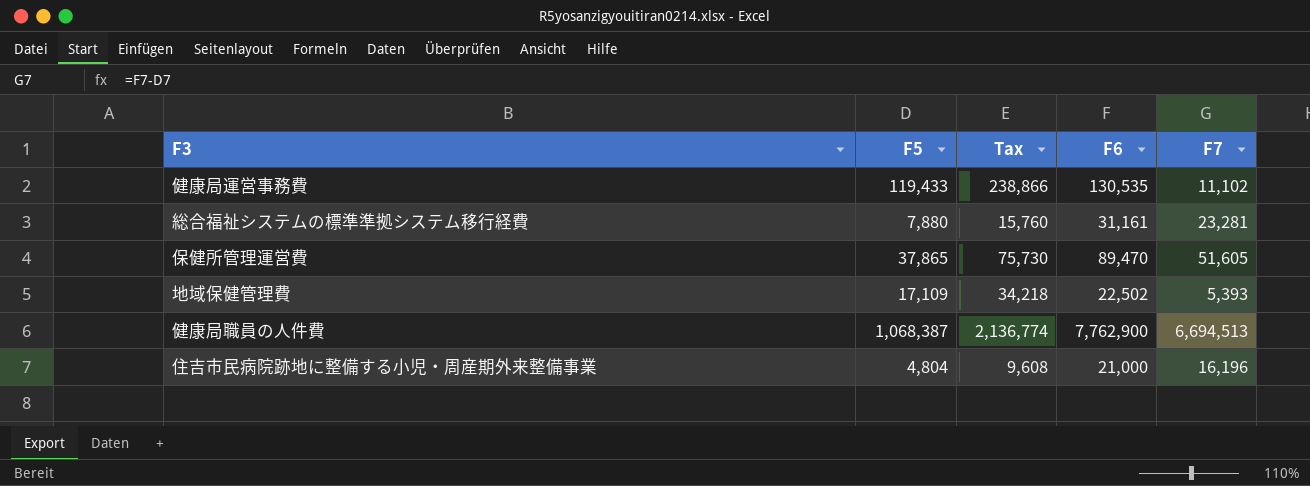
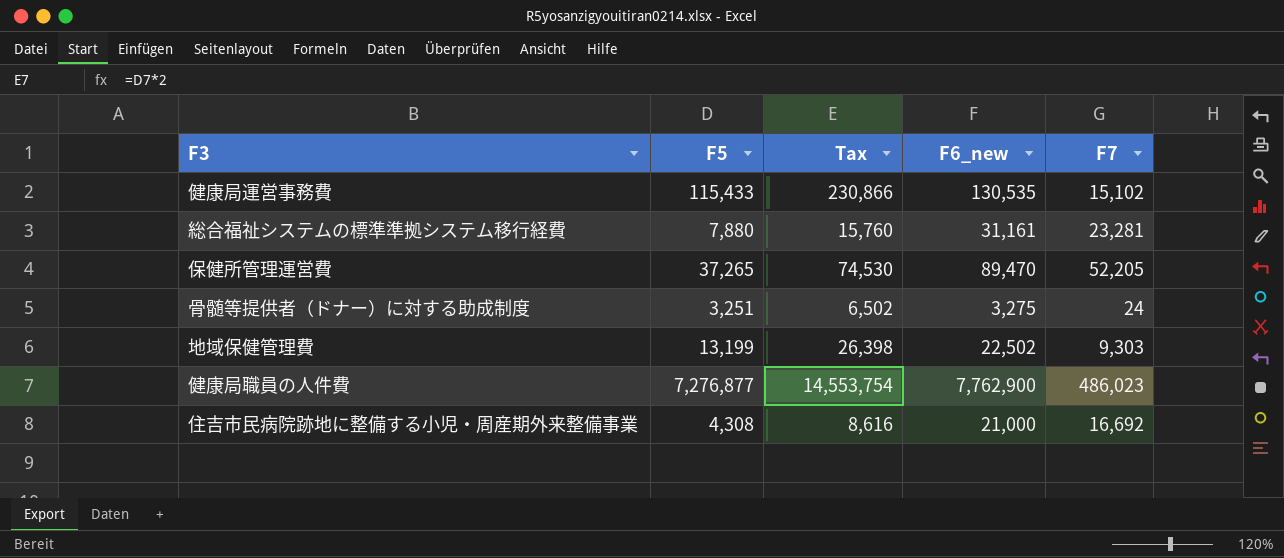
column name: F6 -> F6_new
健康局運営事務費 | F5: 119,433 -> 115,433
健康局運営事務費 | Tax: 238,866 -> 230,866
健康局運営事務費 | F7: 11,102 -> 15,102
保健所管理運営費 | F5: 37,865 -> 37,265
保健所管理運営費 | Tax: 75,730 -> 74,530
保健所管理運営費 | F7: 51,605 -> 52,205
row 骨髄等提供者（ドナー）に対する助成制度: none -> 3,251 | 6,502 | 3,275 | 24
地域保健管理費 | F5: 17,109 -> 13,199
地域保健管理費 | Tax: 34,218 -> 26,398
地域保健管理費 | F7: 5,393 -> 9,303
健康局職員の人件費 | F5: 1,068,387 -> 7,276,877
健康局職員の人件費 | Tax: 2,136,774 -> 14,553,754
健康局職員の人件費 | F7: 6,694,513 -> 486,023
住吉市民病院跡地に整備する小児・周産期外来整備事業 | F5: 4,804 -> 4,308
住吉市民病院跡地に整備する小児・周産期外来整備事業 | Tax: 9,608 -> 8,616
住吉市民病院跡地に整備する小児・周産期外来整備事業 | F7: 16,196 -> 16,692

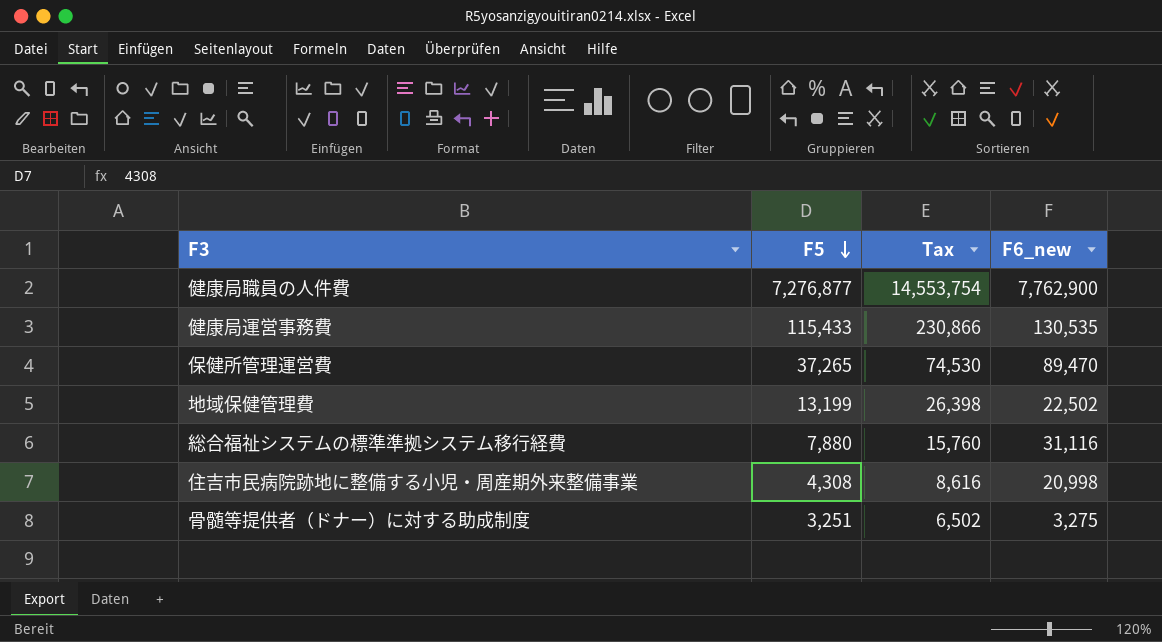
row order: none -> F5 descending
column F7 | formula: [F6_new] - [F5] -> none
総合福祉システムの標準準拠システム移行経費 | F6_new: 31,161 -> 31,116
住吉市民病院跡地に整備する小児・周産期外来整備事業 | F6_new: 21,000 -> 20,998

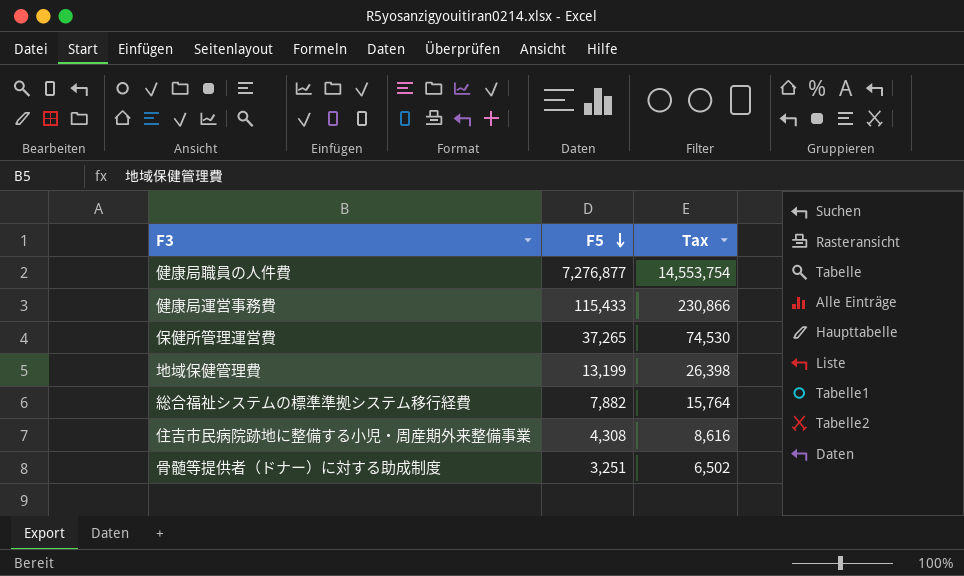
column F6_new | position: 4 -> none
総合福祉システムの標準準拠システム移行経費 | F5: 7,880 -> 7,882
総合福祉システムの標準準拠システム移行経費 | Tax: 15,760 -> 15,764

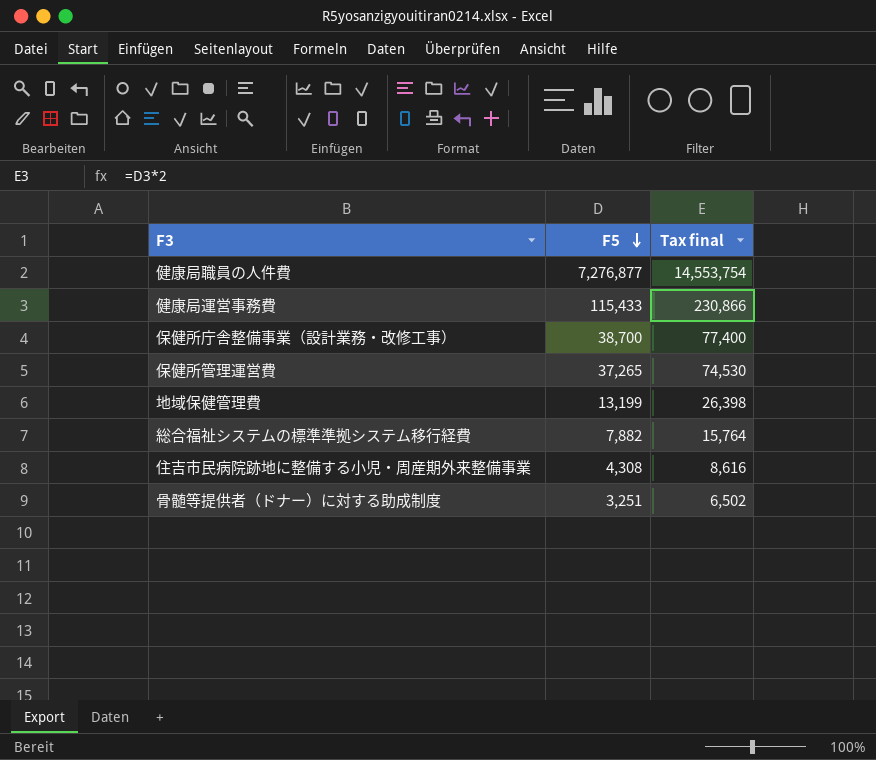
column name: Tax -> Tax final
row 保健所庁舎整備事業（設計業務・改修工事）: none -> 38,700 | 77,400

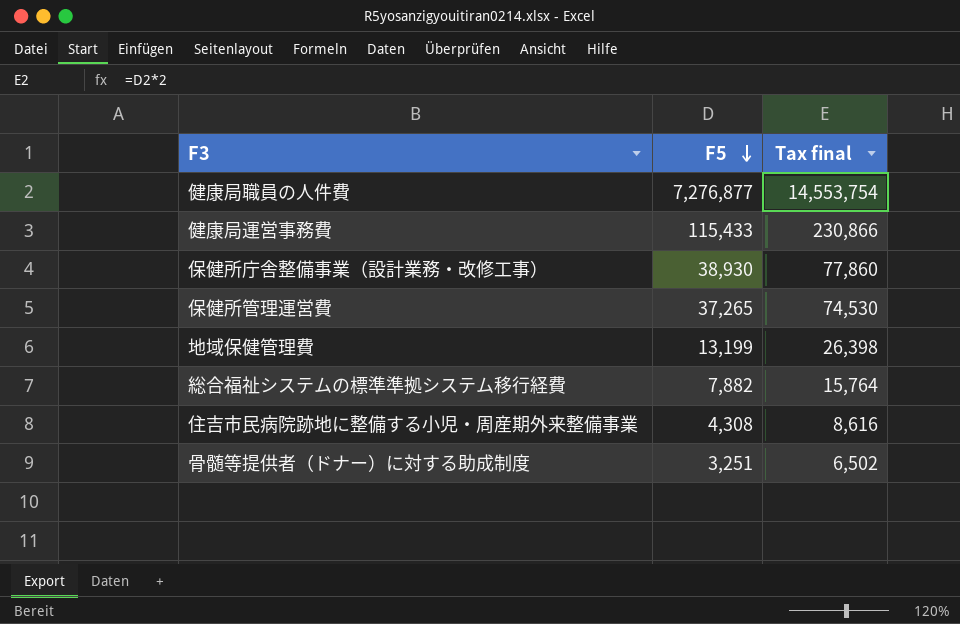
保健所庁舎整備事業（設計業務・改修工事） | F5: 38,700 -> 38,930
保健所庁舎整備事業（設計業務・改修工事） | Tax final: 77,400 -> 77,860

